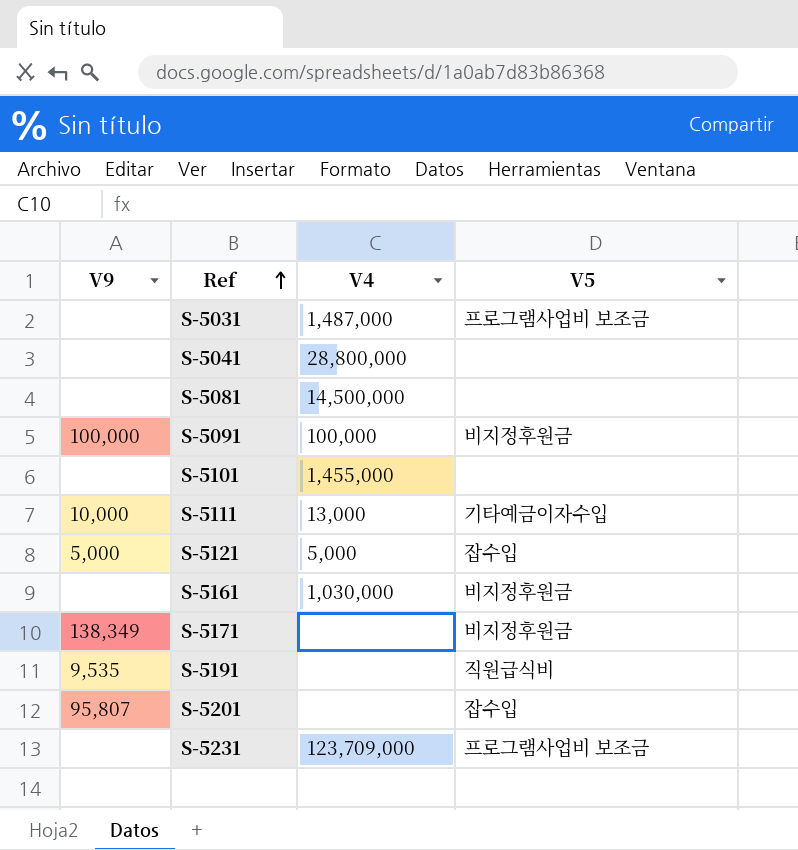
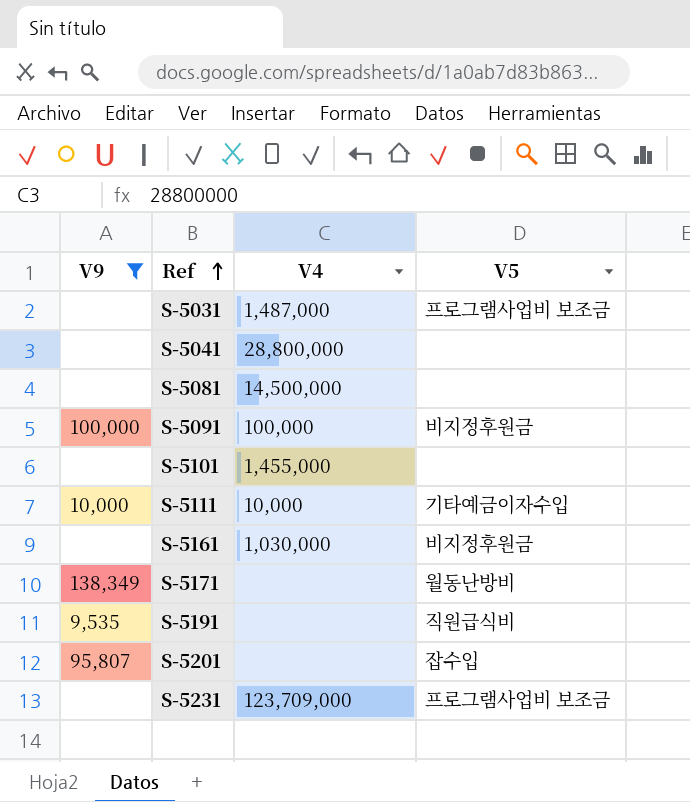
filter: none -> V9 != 5,000
S-5111 | V4: 13,000 -> 10,000
S-5171 | V5: 비지정후원금 -> 월동난방비

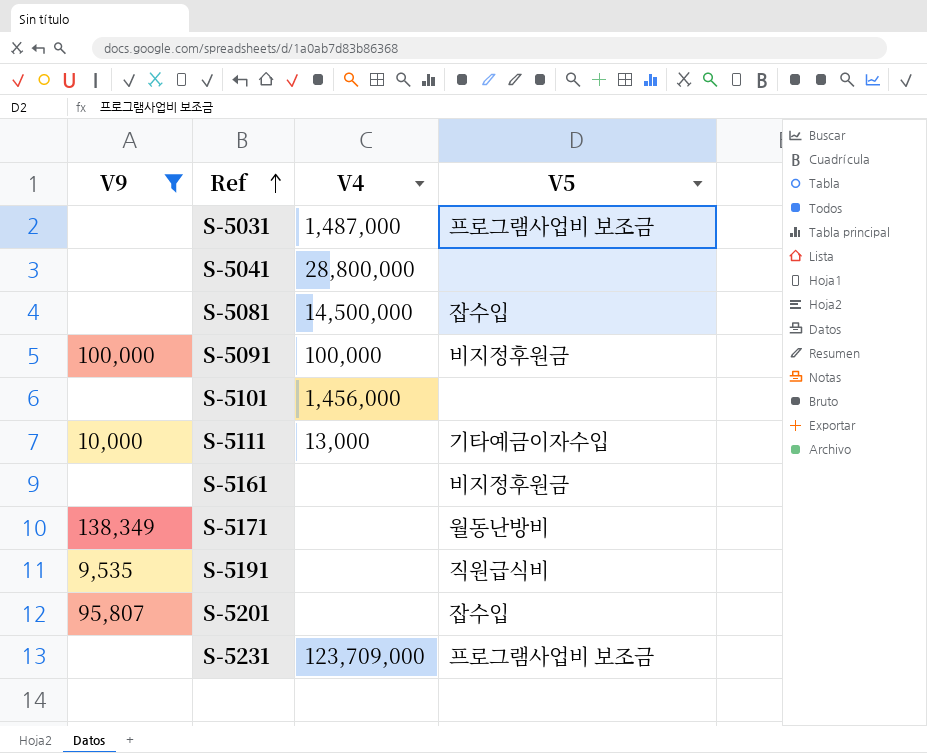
S-5081 | V5: none -> 잡수입
S-5101 | V4: 1,455,000 -> 1,456,000
S-5111 | V4: 10,000 -> 13,000
S-5161 | V4: 1,030,000 -> none

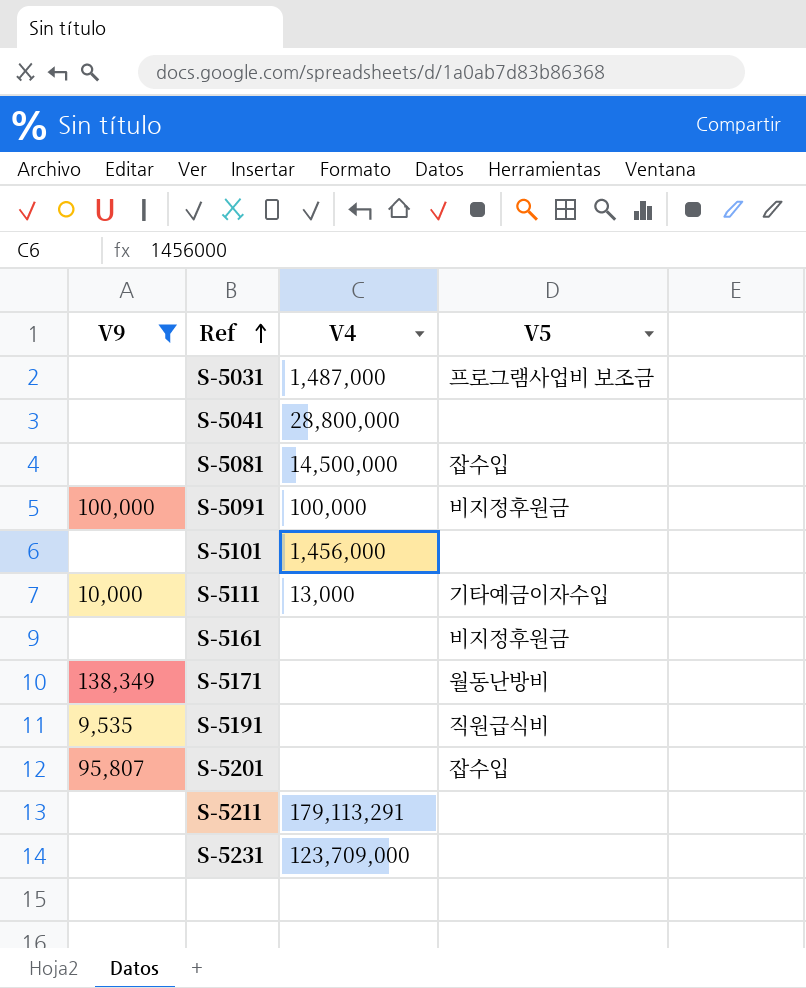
row S-5211: none -> none | 179,113,291 | none
S-5231 | V5: 프로그램사업비 보조금 -> none

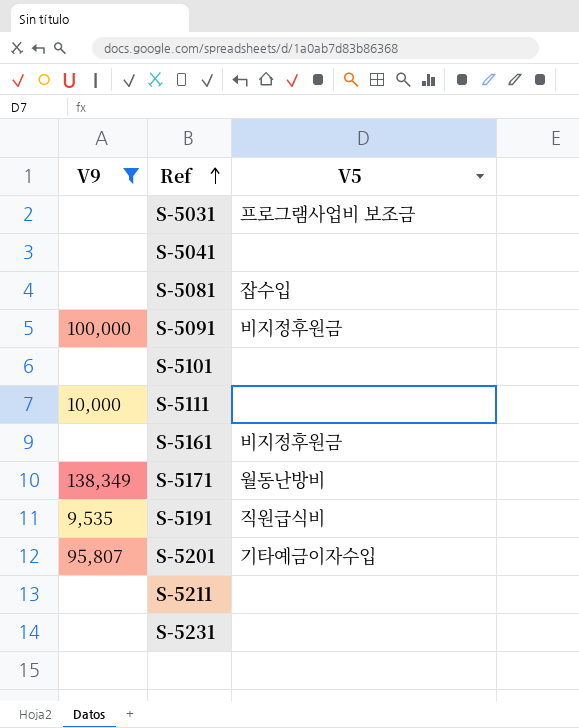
column V4 | position: 3 -> none
S-5111 | V5: 기타예금이자수입 -> none
S-5201 | V5: 잡수입 -> 기타예금이자수입

